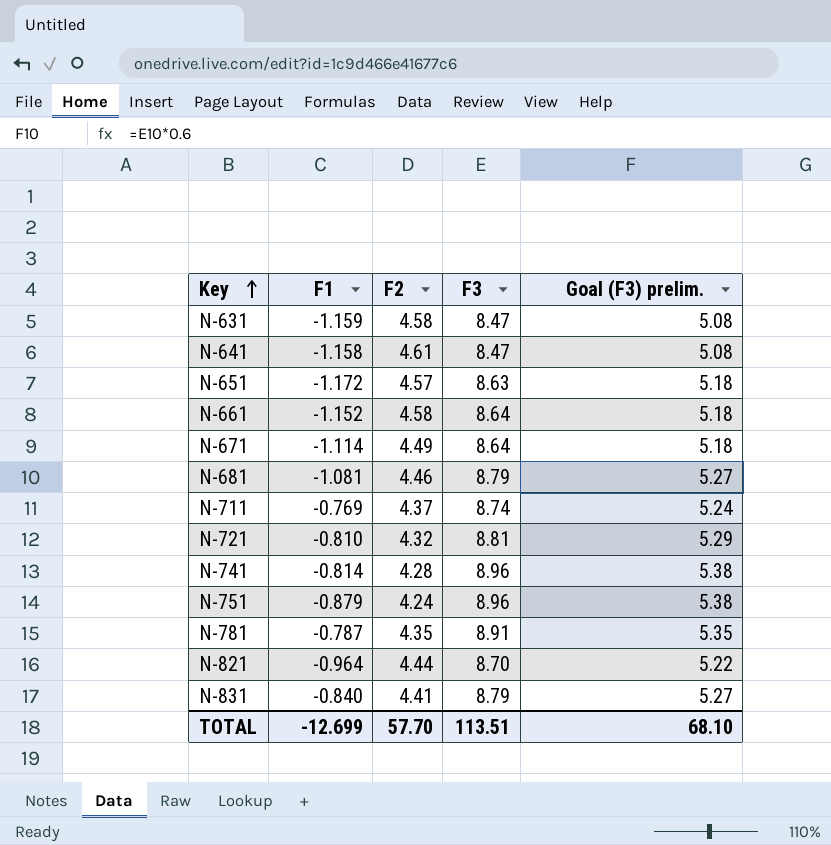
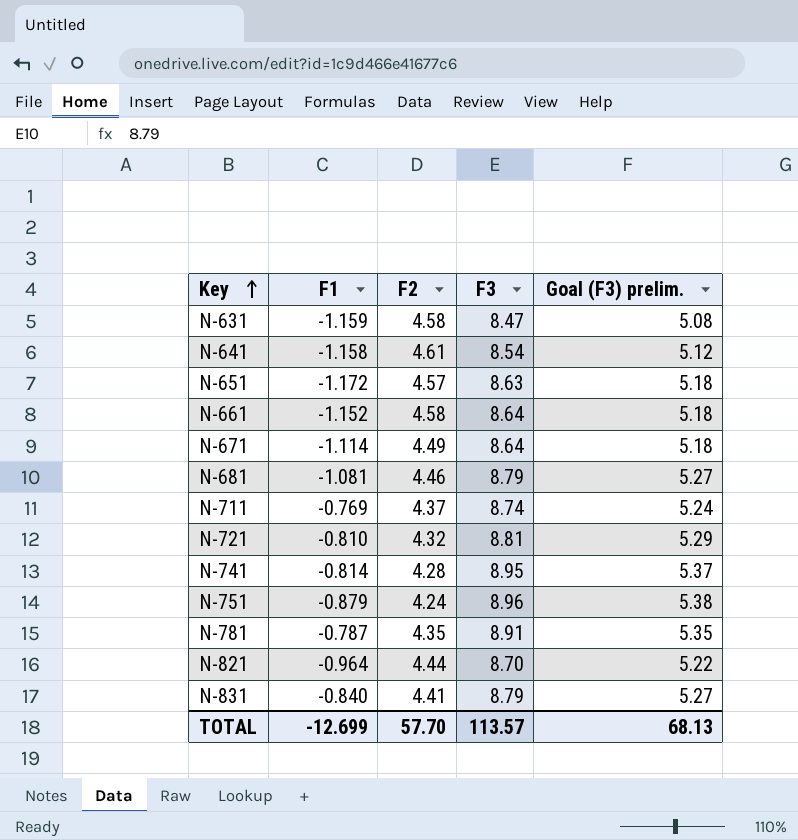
N-641 | F3: 8.47 -> 8.54
N-641 | Goal (F3) prelim.: 5.08 -> 5.12
N-741 | F3: 8.96 -> 8.95
N-741 | Goal (F3) prelim.: 5.38 -> 5.37
TOTAL | F3: 113.51 -> 113.57
TOTAL | Goal (F3) prelim.: 68.10 -> 68.13

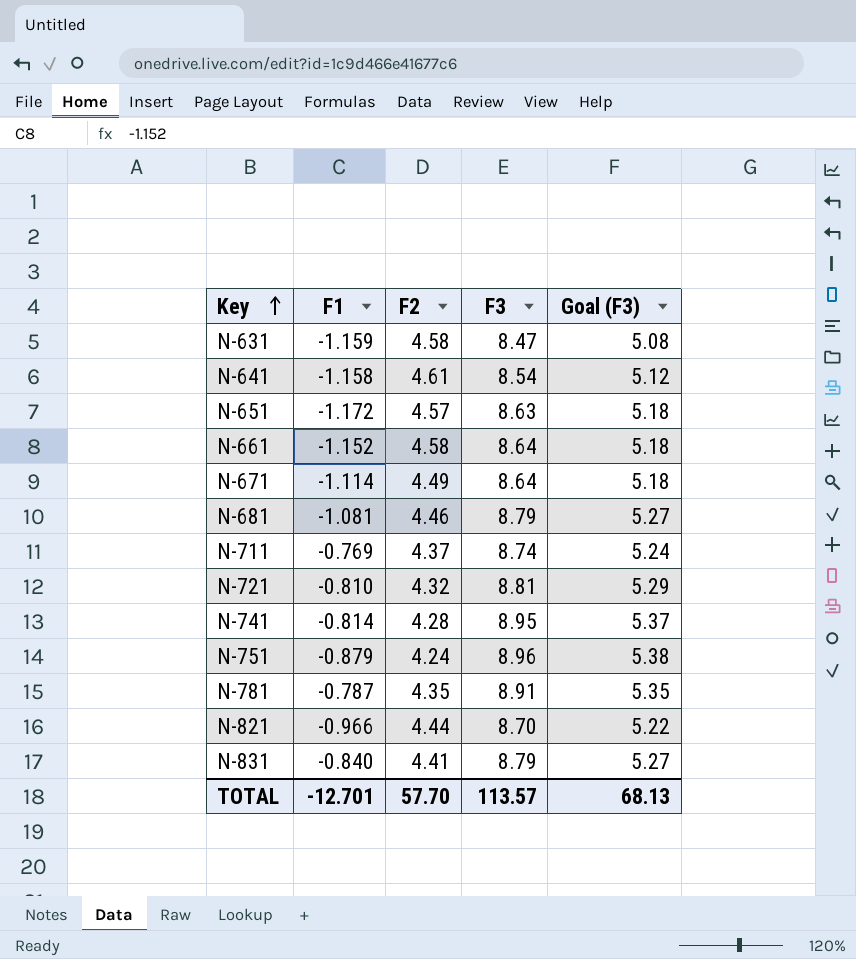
column name: Goal (F3) prelim. -> Goal (F3)
N-821 | F1: -0.964 -> -0.966
TOTAL | F1: -12.699 -> -12.701

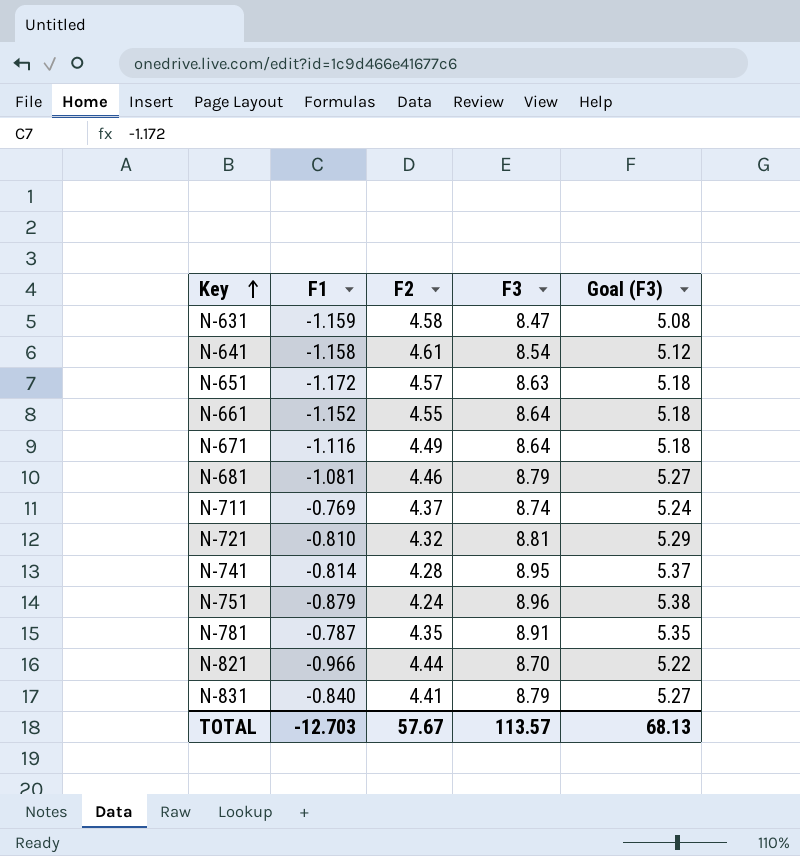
N-661 | F2: 4.58 -> 4.55
N-671 | F1: -1.114 -> -1.116
TOTAL | F1: -12.701 -> -12.703
TOTAL | F2: 57.70 -> 57.67

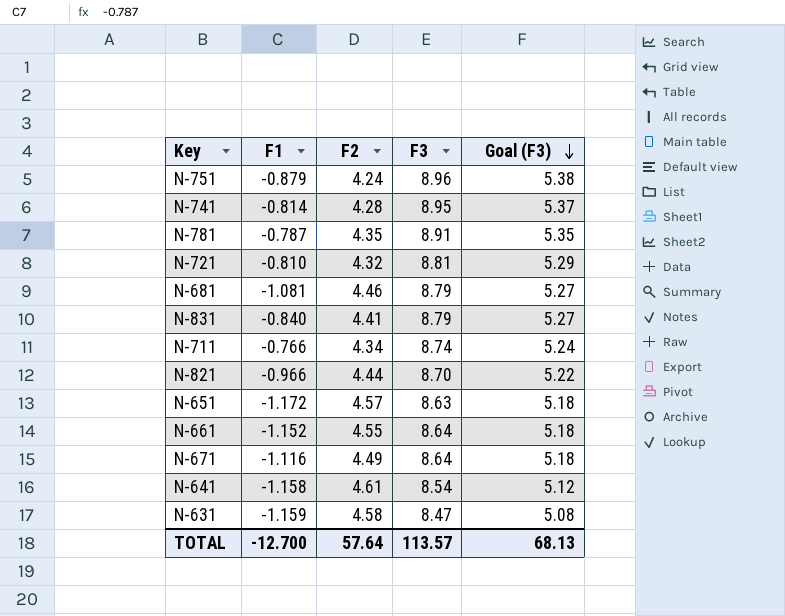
row order: Key ascending -> Goal (F3) descending
N-711 | F1: -0.769 -> -0.766
N-711 | F2: 4.37 -> 4.34
TOTAL | F1: -12.703 -> -12.700
TOTAL | F2: 57.67 -> 57.64

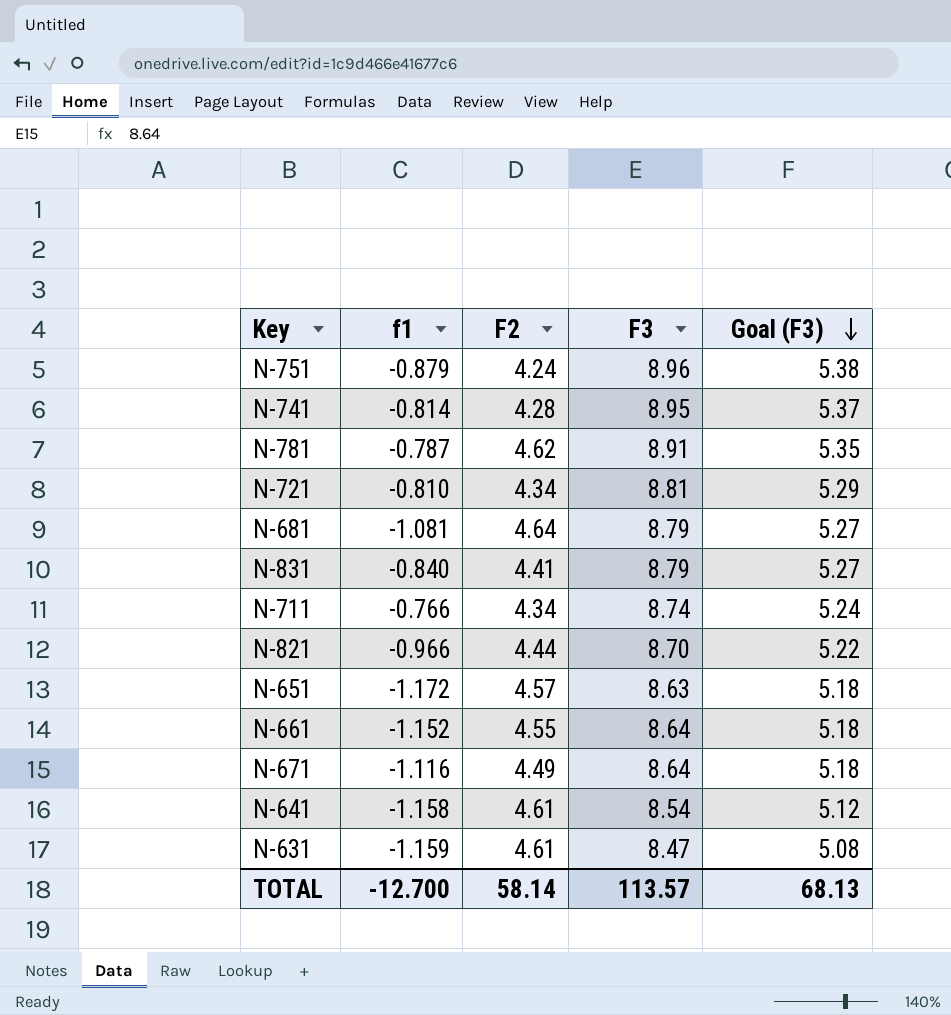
column name: F1 -> f1
N-781 | F2: 4.35 -> 4.62
N-721 | F2: 4.32 -> 4.34
N-681 | F2: 4.46 -> 4.64
N-631 | F2: 4.58 -> 4.61
TOTAL | F2: 57.64 -> 58.14

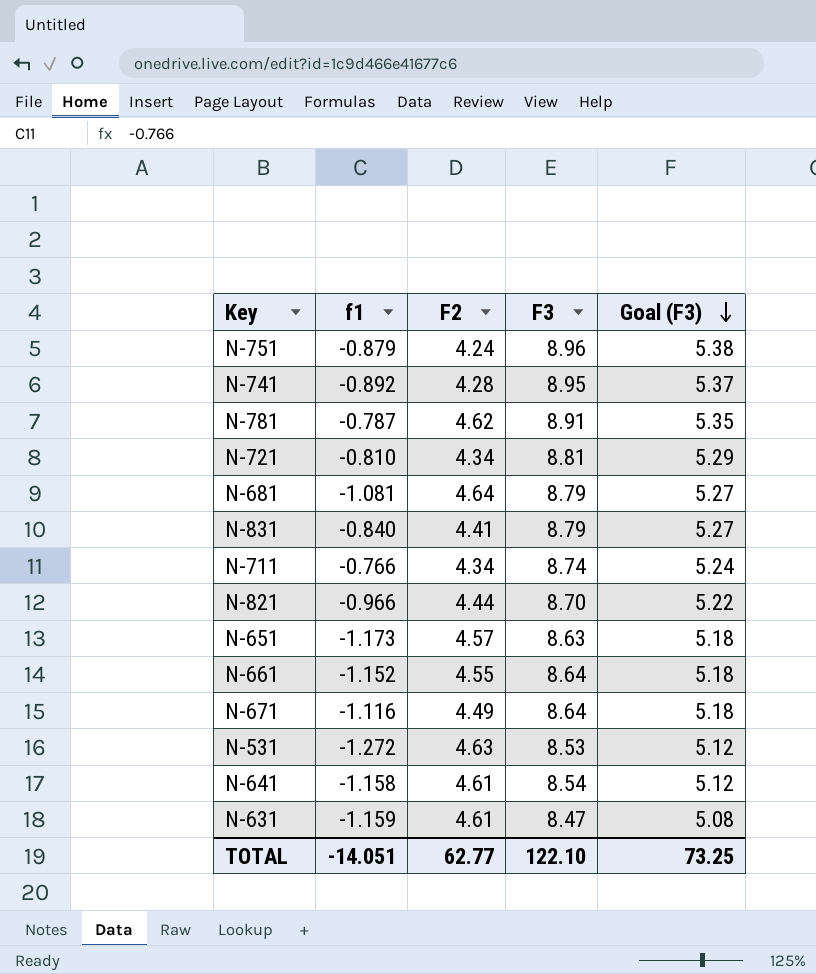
N-741 | f1: -0.814 -> -0.892
N-651 | f1: -1.172 -> -1.173
row N-531: none -> -1.272 | 4.63 | 8.53 | 5.12
TOTAL | f1: -12.700 -> -14.051
TOTAL | F2: 58.14 -> 62.77
TOTAL | F3: 113.57 -> 122.10
TOTAL | Goal (F3): 68.13 -> 73.25

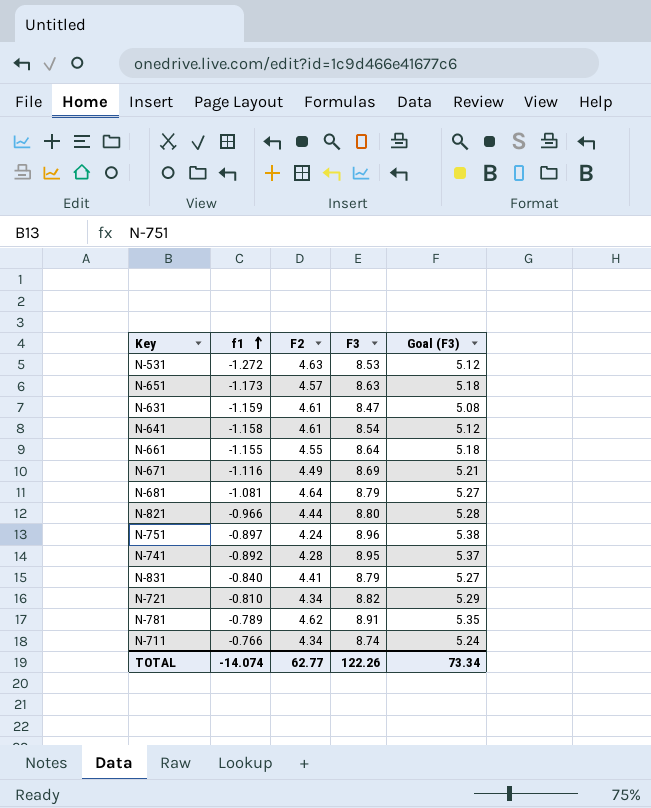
row order: Goal (F3) descending -> f1 ascending
N-661 | f1: -1.152 -> -1.155
N-671 | F3: 8.64 -> 8.69
N-671 | Goal (F3): 5.18 -> 5.21
N-821 | F3: 8.70 -> 8.80
N-821 | Goal (F3): 5.22 -> 5.28
N-751 | f1: -0.879 -> -0.897
N-721 | F3: 8.81 -> 8.82
N-781 | f1: -0.787 -> -0.789
TOTAL | f1: -14.051 -> -14.074
TOTAL | F3: 122.10 -> 122.26
TOTAL | Goal (F3): 73.25 -> 73.34

